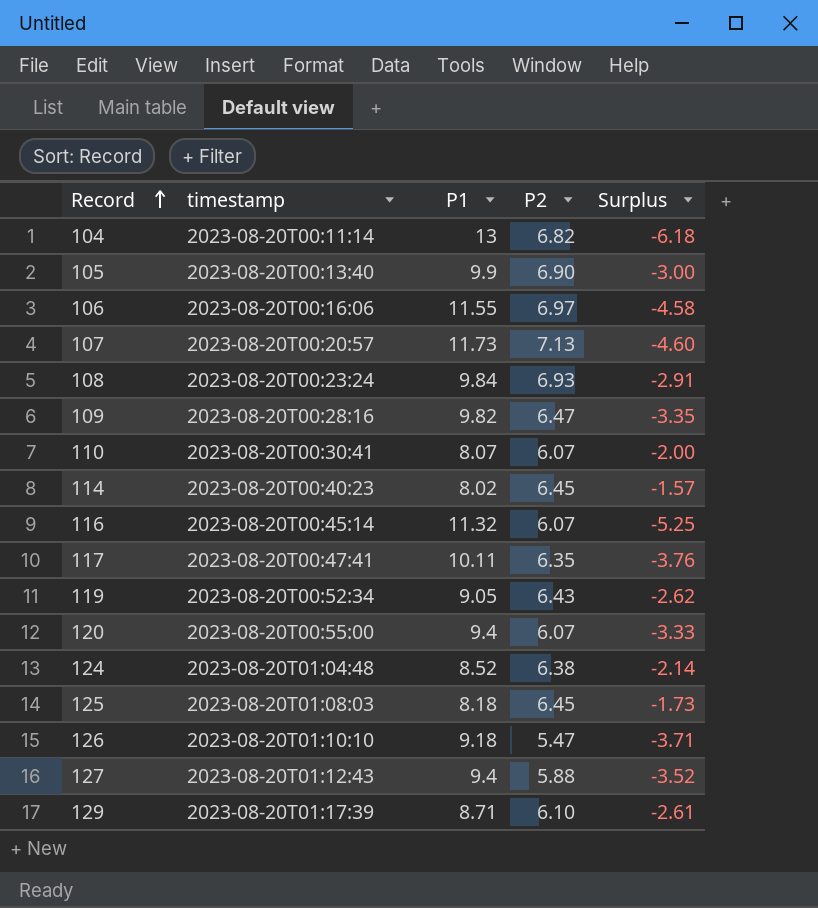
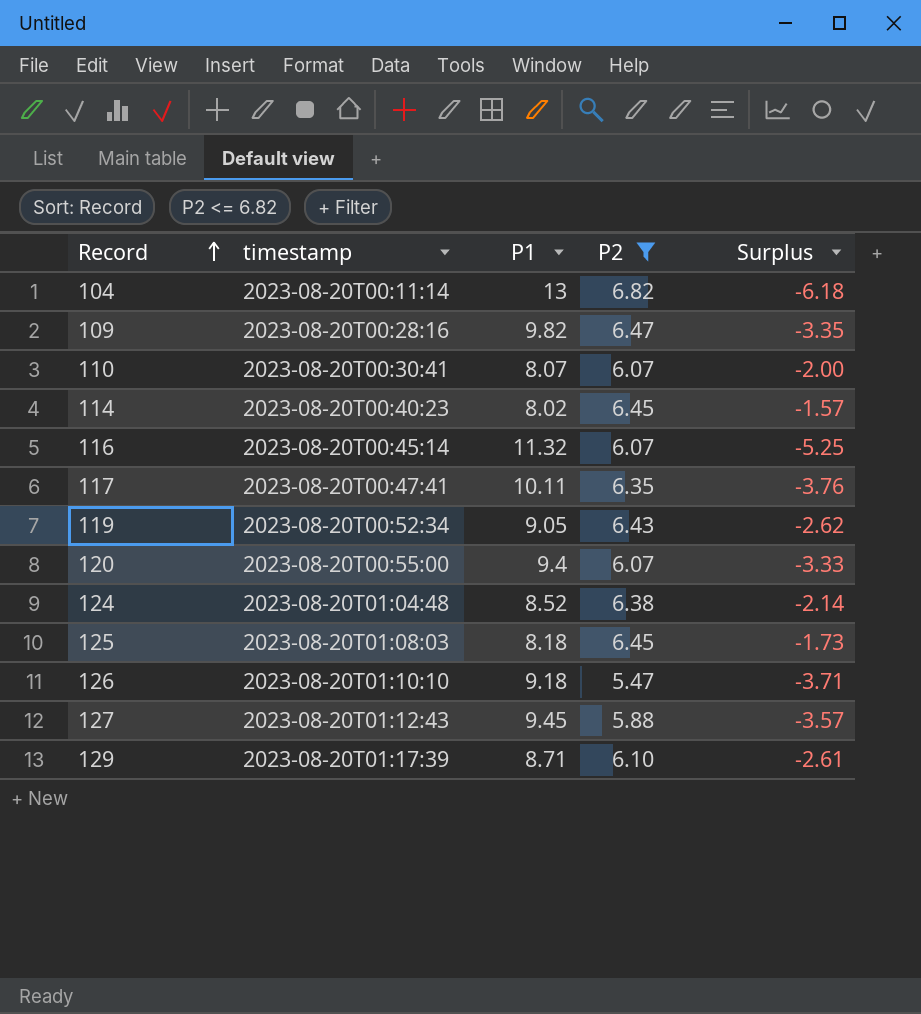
filter: none -> P2 <= 6.82
127 | P1: 9.4 -> 9.45
127 | Surplus: -3.52 -> -3.57

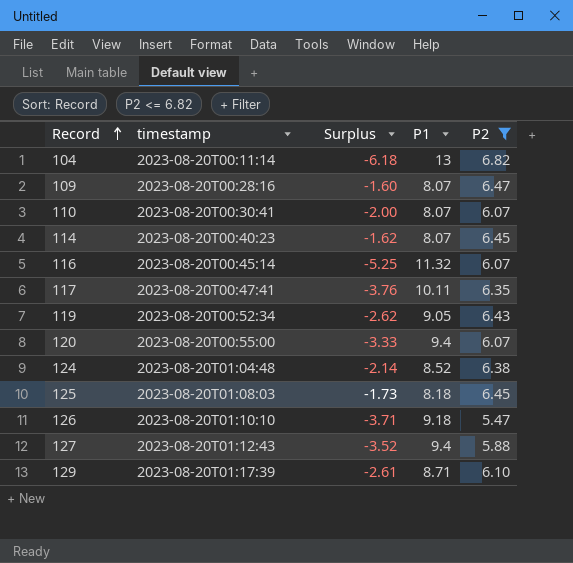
column Surplus | position: 5 -> 3
109 | Surplus: -3.35 -> -1.60
109 | P1: 9.82 -> 8.07
114 | Surplus: -1.57 -> -1.62
114 | P1: 8.02 -> 8.07
127 | Surplus: -3.57 -> -3.52
127 | P1: 9.45 -> 9.4

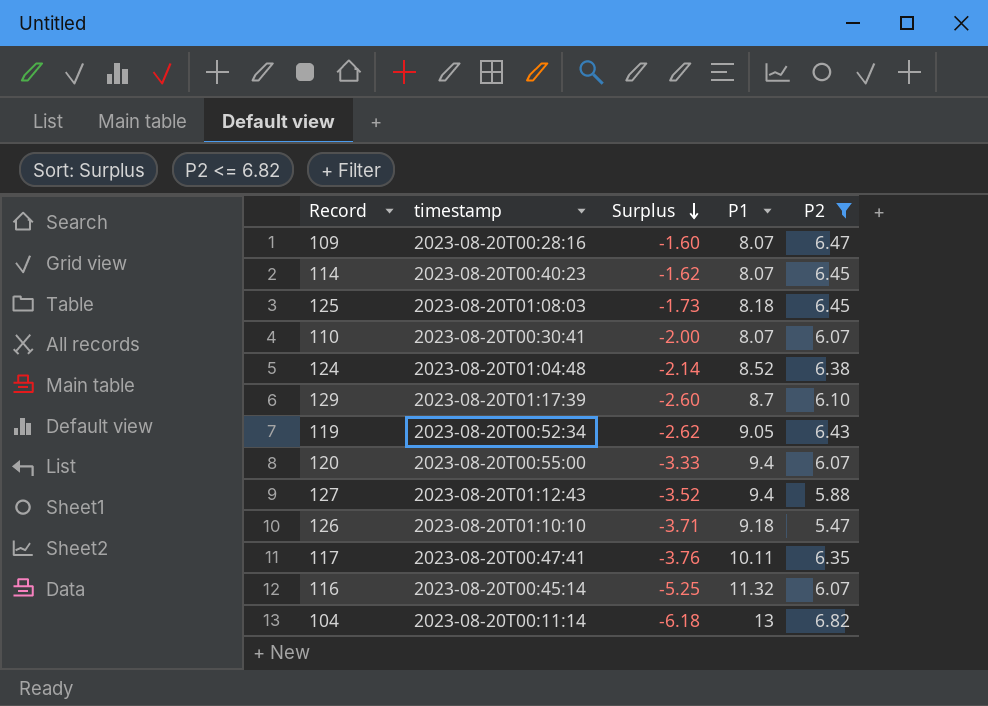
row order: Record ascending -> Surplus descending
129 | Surplus: -2.61 -> -2.60
129 | P1: 8.71 -> 8.7

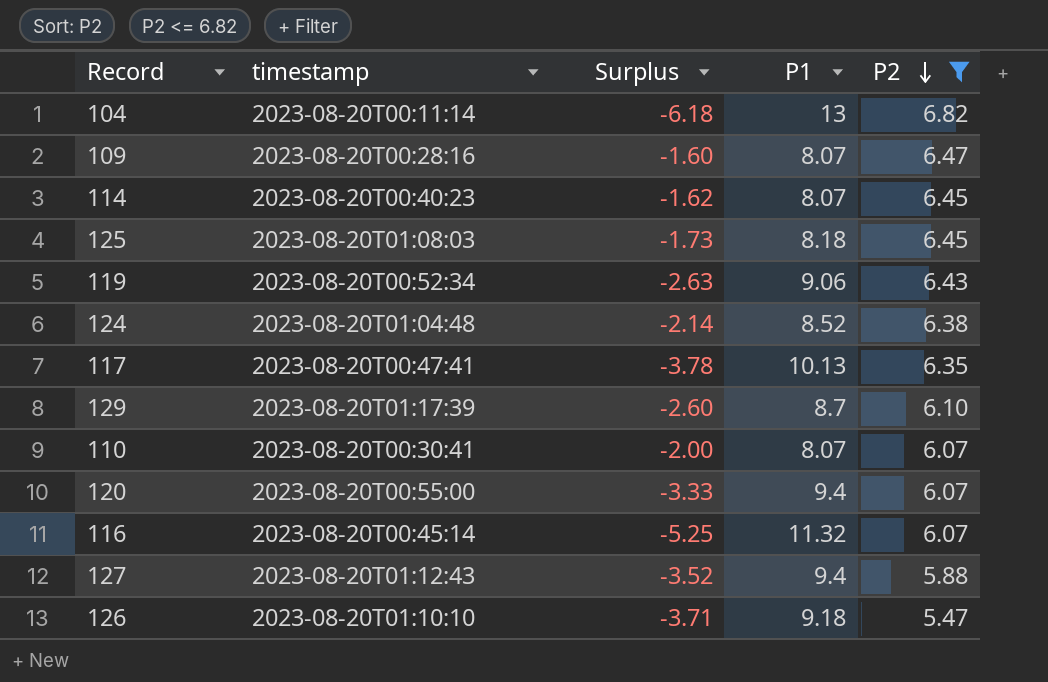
row order: Surplus descending -> P2 descending
119 | Surplus: -2.62 -> -2.63
119 | P1: 9.05 -> 9.06
117 | Surplus: -3.76 -> -3.78
117 | P1: 10.11 -> 10.13

